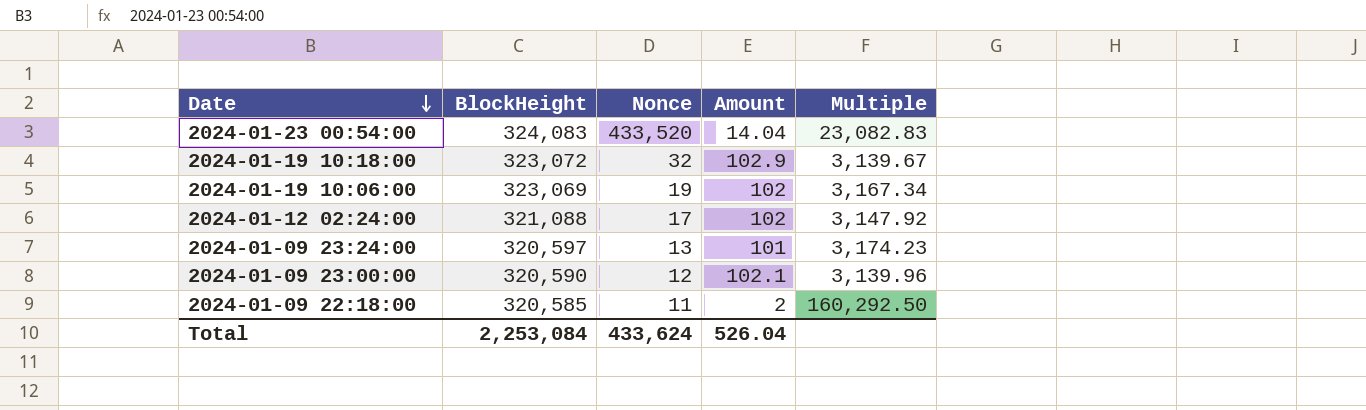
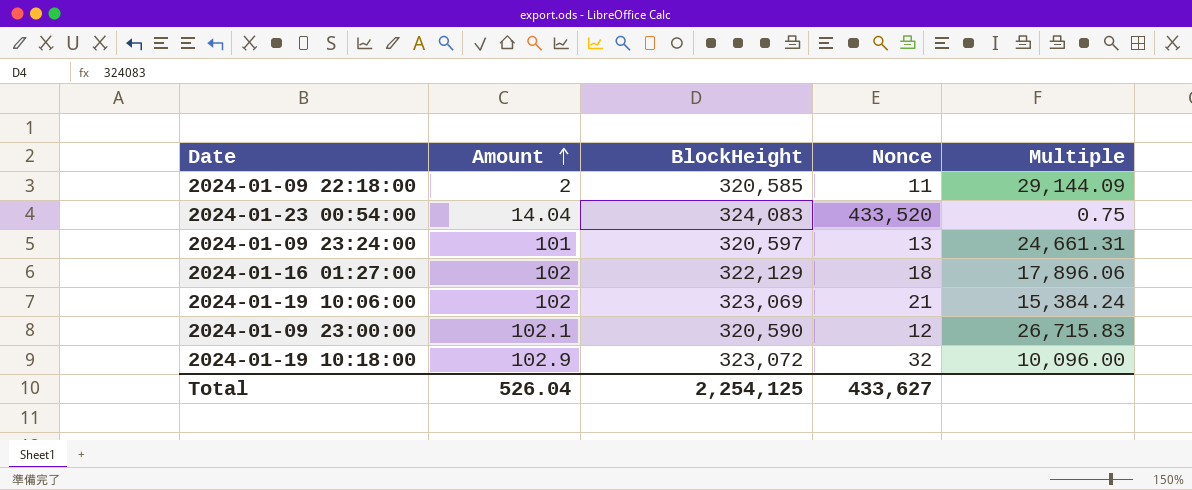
row order: Date descending -> Amount ascending
column Amount | position: 4 -> 2
column Multiple | formula: [BlockHeight] / [Amount] -> [BlockHeight] / [Nonce]
row 2024-01-12 02:24:00: 321,088 | 17 | 102 | 3,147.92 -> none
row 2024-01-16 01:27:00: none -> 102 | 322,129 | 18 | 17,896.06
2024-01-19 10:06:00 | Nonce: 19 -> 21
Total | BlockHeight: 2,253,084 -> 2,254,125
Total | Nonce: 433,624 -> 433,627

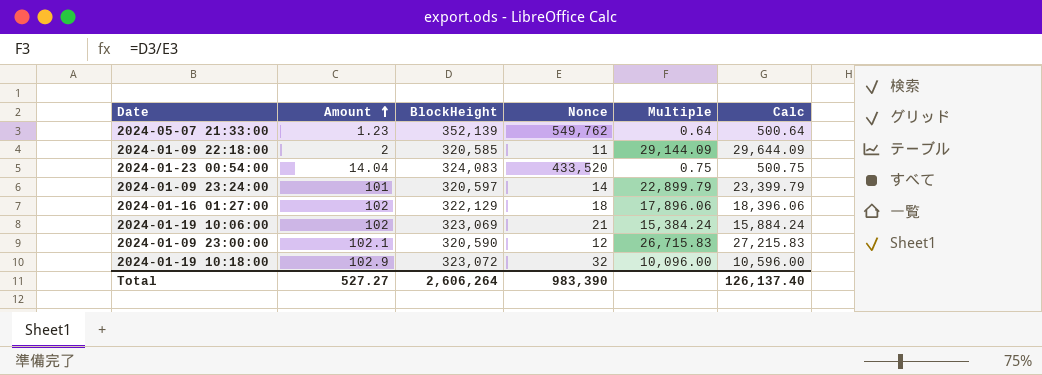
column Calc | formula: none -> [Multiple] + 500
row 2024-05-07 21:33:00: none -> 1.23 | 352,139 | 549,762 | 0.64 | 500.64
2024-01-09 23:24:00 | Nonce: 13 -> 14
2024-01-09 23:24:00 | Multiple: 24,661.31 -> 22,899.79
Total | Amount: 526.04 -> 527.27
Total | BlockHeight: 2,254,125 -> 2,606,264
Total | Nonce: 433,627 -> 983,390

